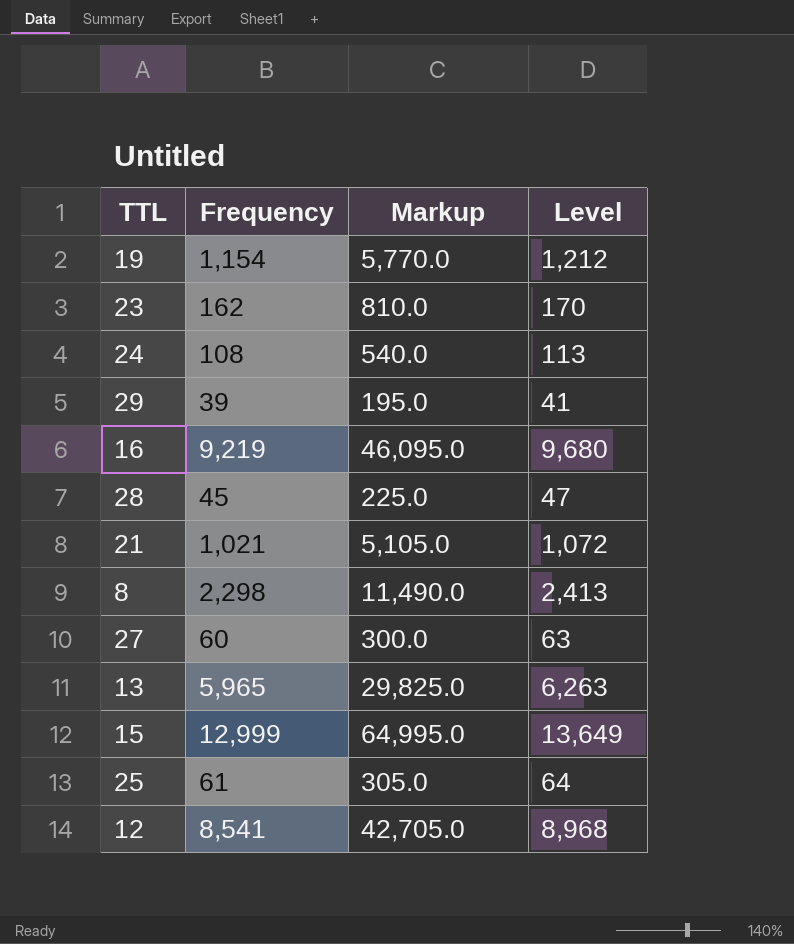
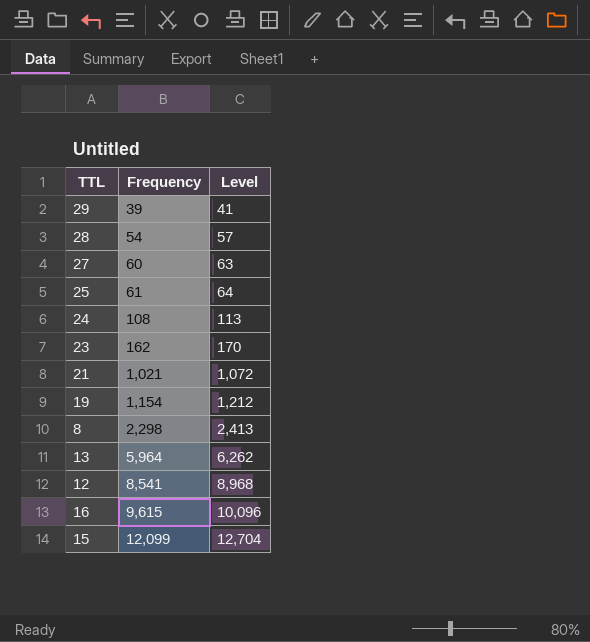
row order: none -> Frequency ascending
column Markup | formula: [Frequency] * 5 -> none
28 | Frequency: 45 -> 54
28 | Level: 47 -> 57
13 | Frequency: 5,965 -> 5,964
13 | Level: 6,263 -> 6,262
16 | Frequency: 9,219 -> 9,615
16 | Level: 9,680 -> 10,096
15 | Frequency: 12,999 -> 12,099
15 | Level: 13,649 -> 12,704

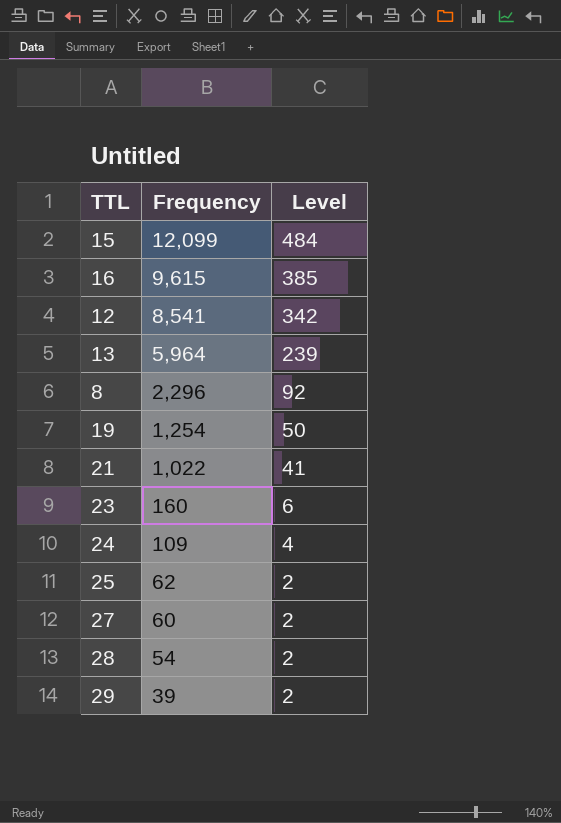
row order: Frequency ascending -> Frequency descending
column Level | formula: [Frequency] * 1.05 -> [Frequency] * 0.04
8 | Frequency: 2,298 -> 2,296
19 | Frequency: 1,154 -> 1,254
21 | Frequency: 1,021 -> 1,022
23 | Frequency: 162 -> 160
24 | Frequency: 108 -> 109
25 | Frequency: 61 -> 62

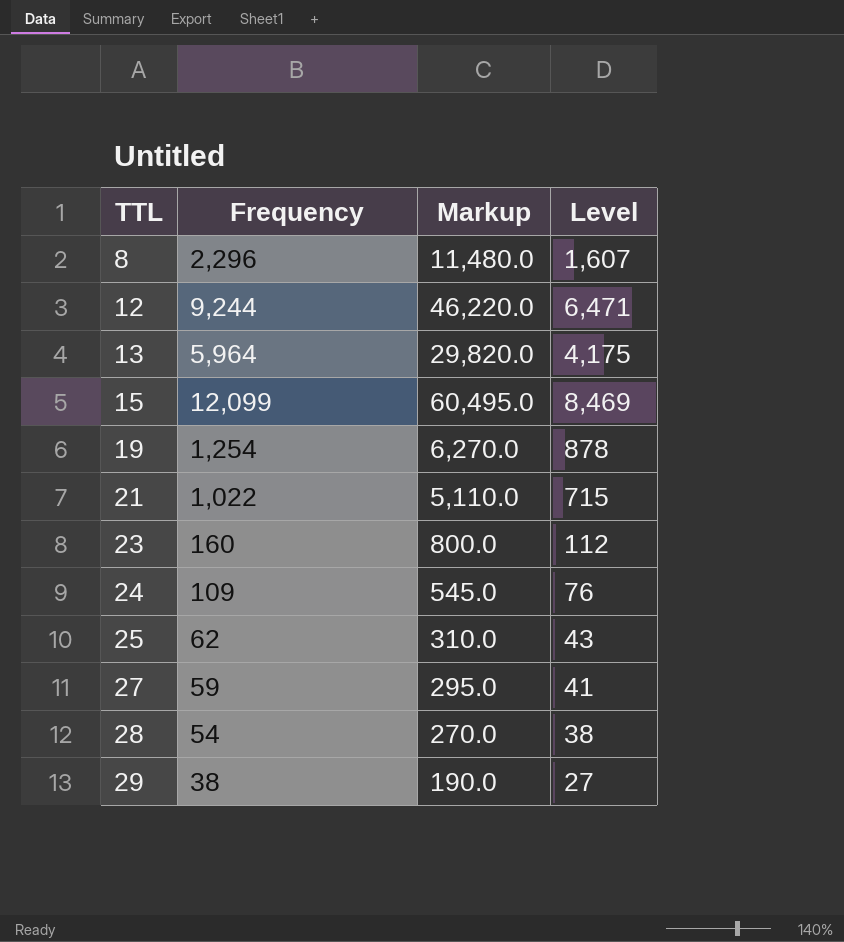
row order: Frequency descending -> TTL ascending
column Markup | formula: none -> [Frequency] * 5
column Level | formula: [Frequency] * 0.04 -> [Frequency] * 0.7
row 16: 9,615 | 385 -> none
12 | Frequency: 8,541 -> 9,244
27 | Frequency: 60 -> 59
29 | Frequency: 39 -> 38

